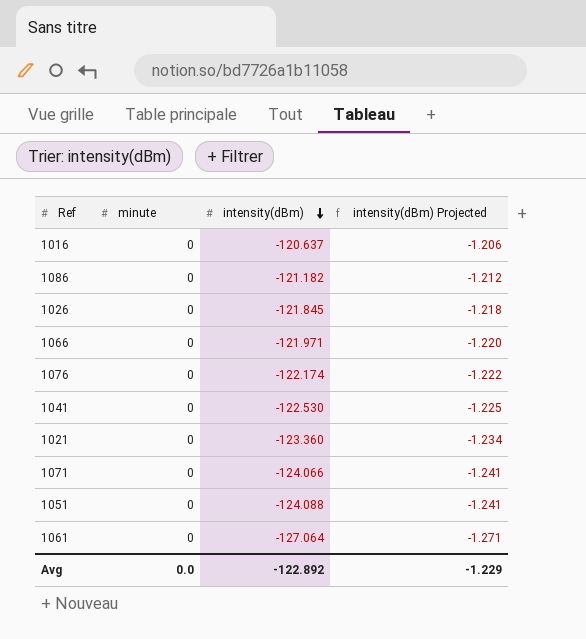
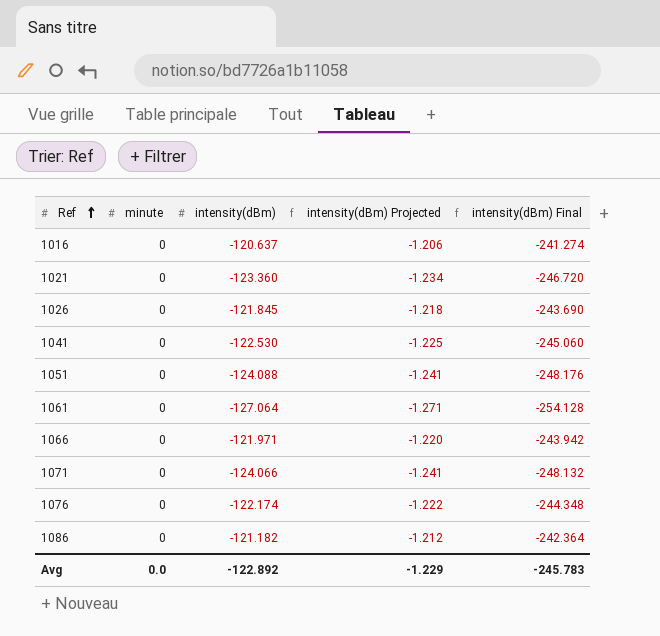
row order: intensity(dBm) descending -> Ref ascending
column intensity(dBm) Final | formula: none -> [intensity(dBm)] * 2

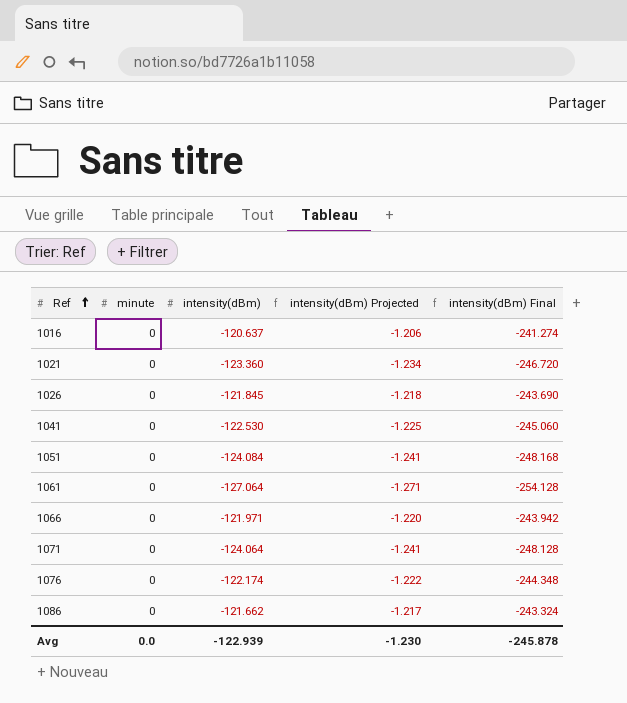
1051 | intensity(dBm): -124.088 -> -124.084
1051 | intensity(dBm) Final: -248.176 -> -248.168
1071 | intensity(dBm): -124.066 -> -124.064
1071 | intensity(dBm) Final: -248.132 -> -248.128
1086 | intensity(dBm): -121.182 -> -121.662
1086 | intensity(dBm) Projected: -1.212 -> -1.217
1086 | intensity(dBm) Final: -242.364 -> -243.324
Avg | intensity(dBm): -122.892 -> -122.939
Avg | intensity(dBm) Projected: -1.229 -> -1.230
Avg | intensity(dBm) Final: -245.783 -> -245.878

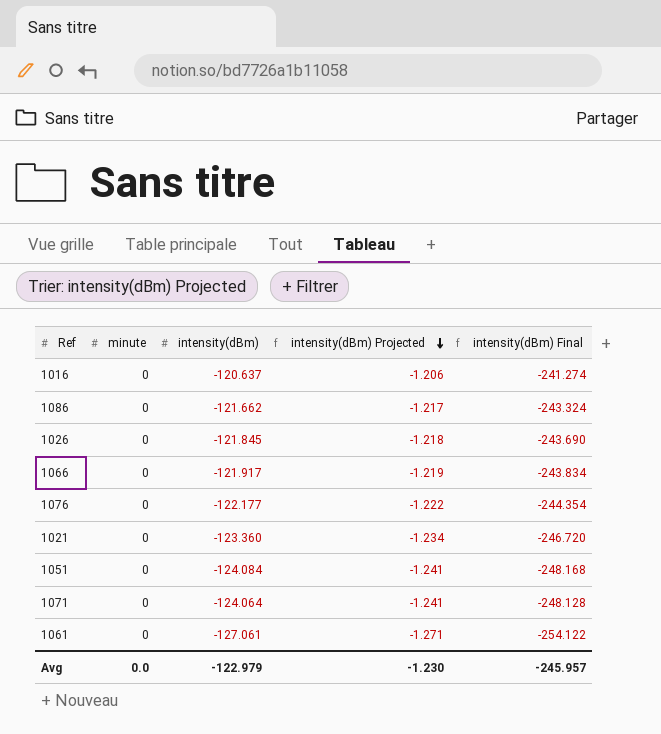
row order: Ref ascending -> intensity(dBm) Projected descending
row 1041: 0 | -122.530 | -1.225 | -245.060 -> none
1066 | intensity(dBm): -121.971 -> -121.917
1066 | intensity(dBm) Projected: -1.220 -> -1.219
1066 | intensity(dBm) Final: -243.942 -> -243.834
1076 | intensity(dBm): -122.174 -> -122.177
1076 | intensity(dBm) Final: -244.348 -> -244.354
1061 | intensity(dBm): -127.064 -> -127.061
1061 | intensity(dBm) Final: -254.128 -> -254.122
Avg | intensity(dBm): -122.939 -> -122.979
Avg | intensity(dBm) Final: -245.878 -> -245.957

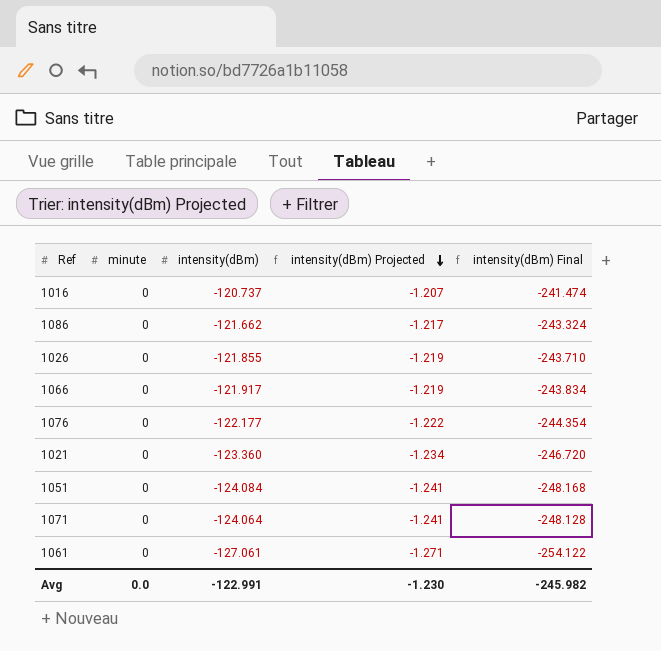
1016 | intensity(dBm): -120.637 -> -120.737
1016 | intensity(dBm) Projected: -1.206 -> -1.207
1016 | intensity(dBm) Final: -241.274 -> -241.474
1026 | intensity(dBm): -121.845 -> -121.855
1026 | intensity(dBm) Projected: -1.218 -> -1.219
1026 | intensity(dBm) Final: -243.690 -> -243.710
Avg | intensity(dBm): -122.979 -> -122.991
Avg | intensity(dBm) Final: -245.957 -> -245.982

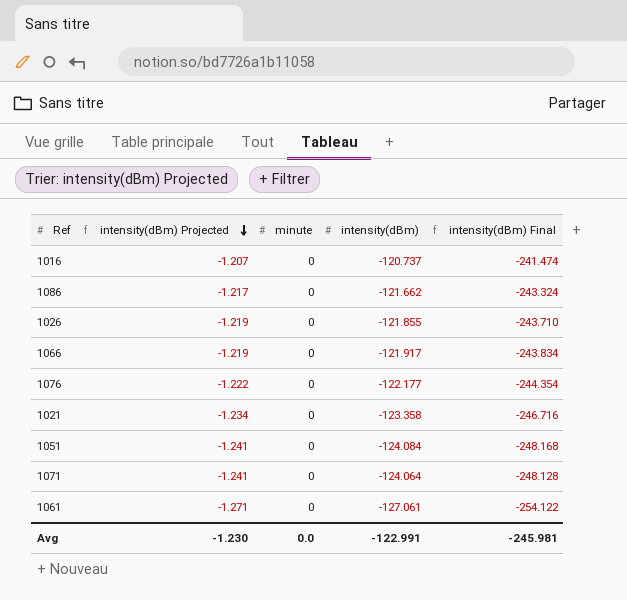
column intensity(dBm) Projected | position: 4 -> 2
1021 | intensity(dBm): -123.360 -> -123.358
1021 | intensity(dBm) Final: -246.720 -> -246.716
Avg | intensity(dBm) Final: -245.982 -> -245.981

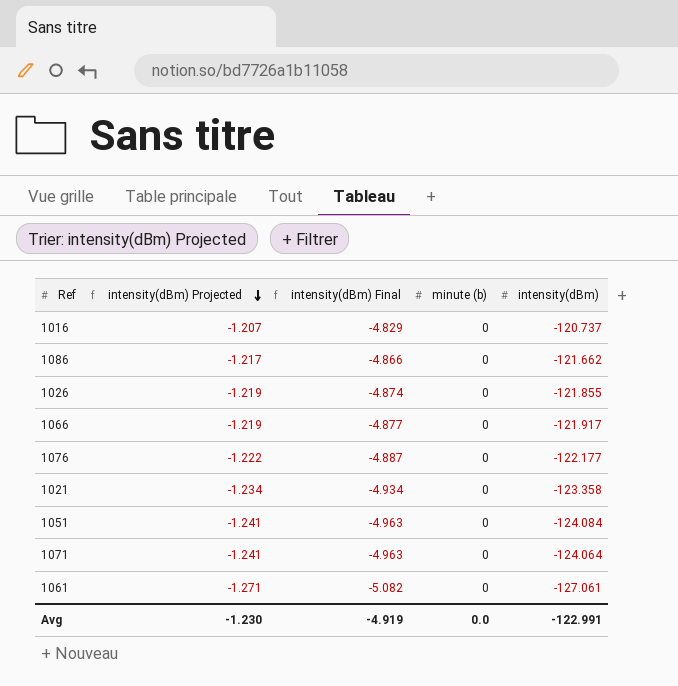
column intensity(dBm) Final | formula: [intensity(dBm)] * 2 -> [intensity(dBm)] * 0.04
column intensity(dBm) Final | position: 5 -> 3
column name: minute -> minute (b)
Avg | intensity(dBm) Final: -245.981 -> -4.919

